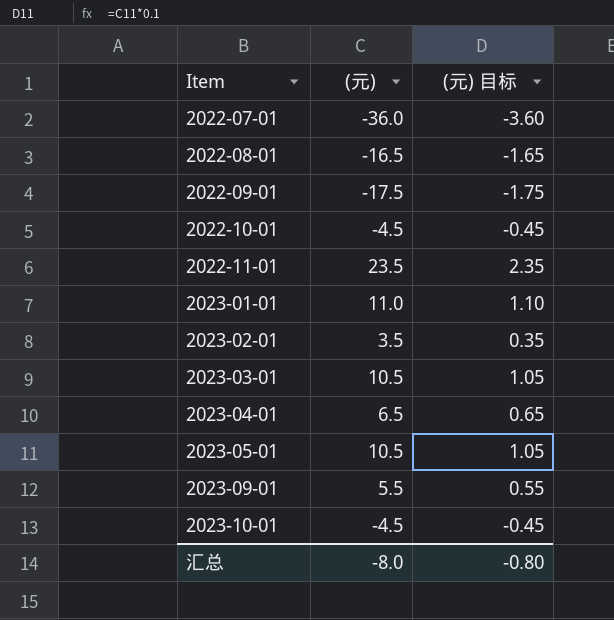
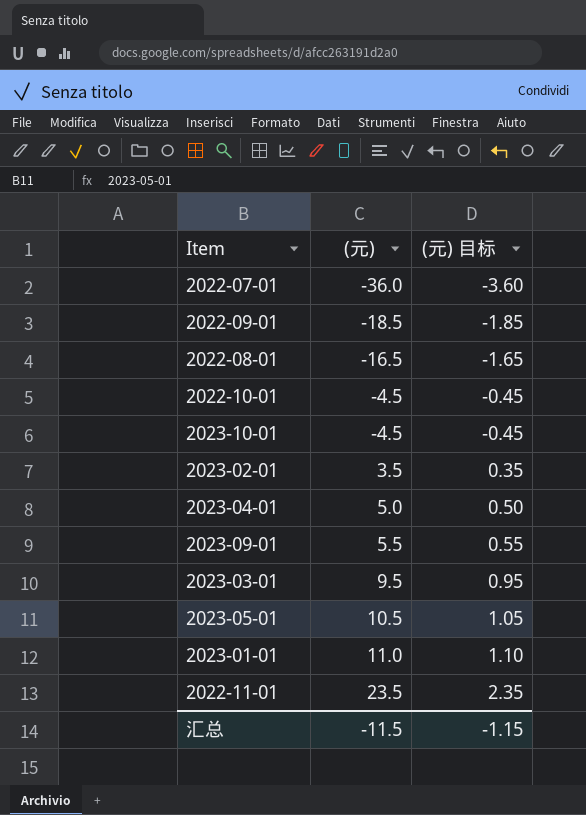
row order: Item ascending -> (元) ascending
2022-09-01 | (元): -17.5 -> -18.5
2022-09-01 | (元) 目标: -1.75 -> -1.85
2023-04-01 | (元): 6.5 -> 5.0
2023-04-01 | (元) 目标: 0.65 -> 0.50
2023-03-01 | (元): 10.5 -> 9.5
2023-03-01 | (元) 目标: 1.05 -> 0.95
汇总 | (元): -8.0 -> -11.5
汇总 | (元) 目标: -0.80 -> -1.15

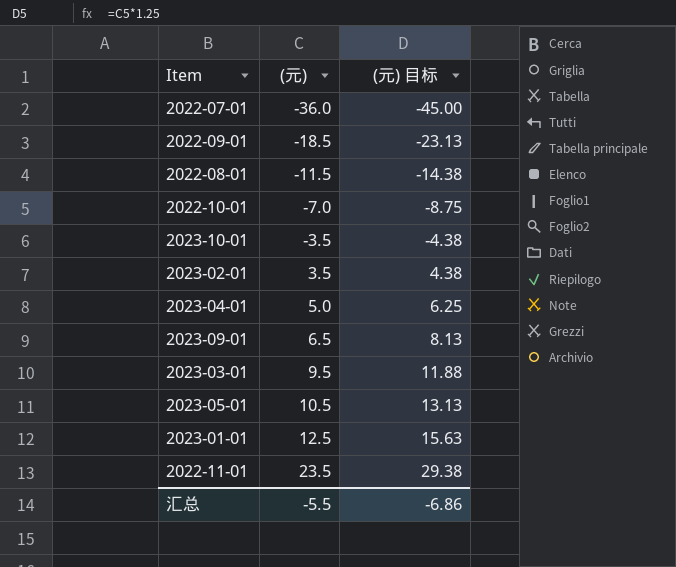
column (元) 目标 | formula: [(元)] * 0.1 -> [(元)] * 1.25
2022-08-01 | (元): -16.5 -> -11.5
2022-10-01 | (元): -4.5 -> -7.0
2023-10-01 | (元): -4.5 -> -3.5
2023-09-01 | (元): 5.5 -> 6.5
2023-01-01 | (元): 11.0 -> 12.5
汇总 | (元): -11.5 -> -5.5
汇总 | (元) 目标: -1.15 -> -6.86

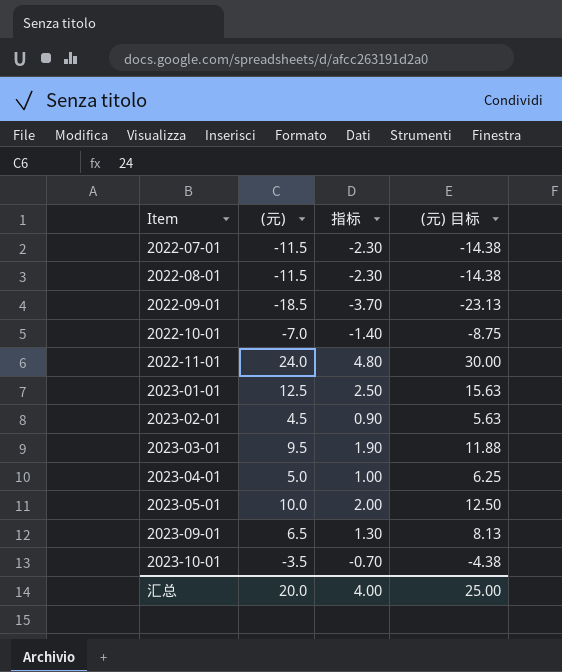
row order: (元) ascending -> Item ascending
column 指标 | formula: none -> [(元)] * 0.2
2022-07-01 | (元): -36.0 -> -11.5
2022-07-01 | (元) 目标: -45.00 -> -14.38
2022-11-01 | (元): 23.5 -> 24.0
2022-11-01 | (元) 目标: 29.38 -> 30.00
2023-02-01 | (元): 3.5 -> 4.5
2023-02-01 | (元) 目标: 4.38 -> 5.63
2023-05-01 | (元): 10.5 -> 10.0
2023-05-01 | (元) 目标: 13.13 -> 12.50
汇总 | (元): -5.5 -> 20.0
汇总 | (元) 目标: -6.86 -> 25.00

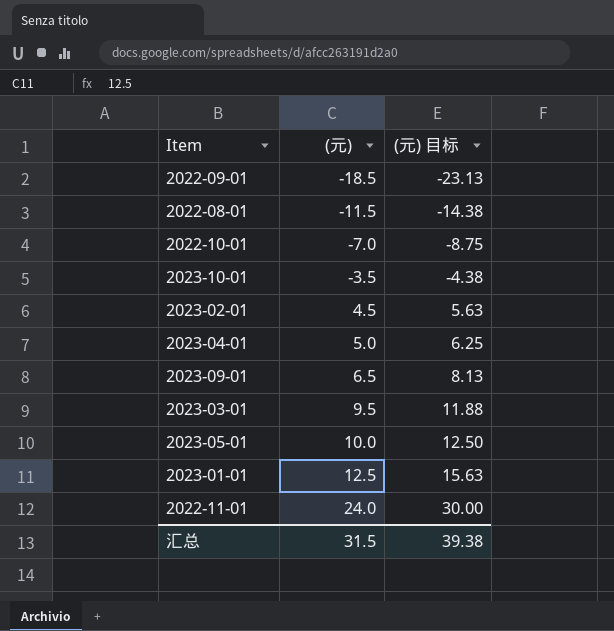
row order: Item ascending -> (元) ascending
column 指标 | formula: [(元)] * 0.2 -> none
row 2022-07-01: -11.5 | -2.30 | -14.38 -> none
汇总 | (元): 20.0 -> 31.5
汇总 | (元) 目标: 25.00 -> 39.38

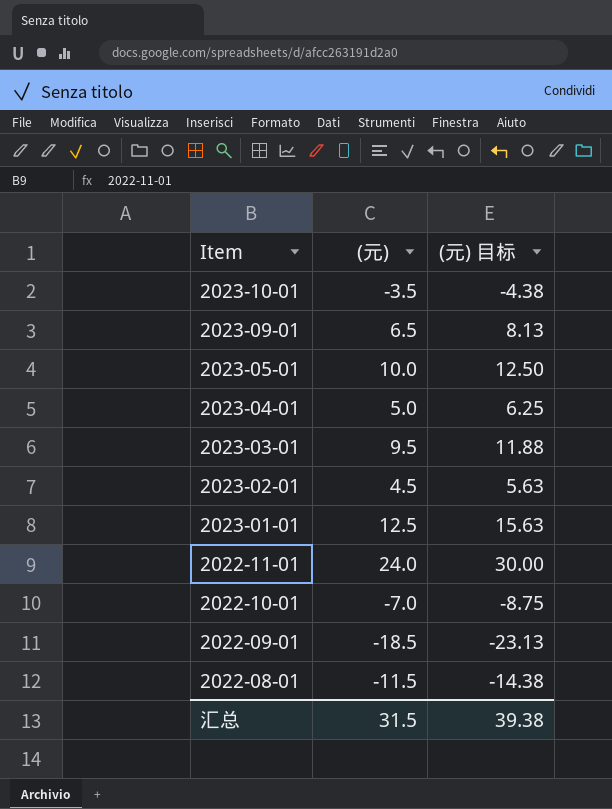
row order: (元) ascending -> Item descending

